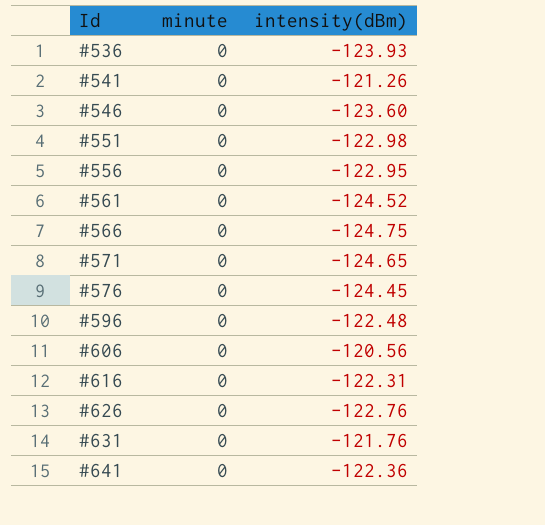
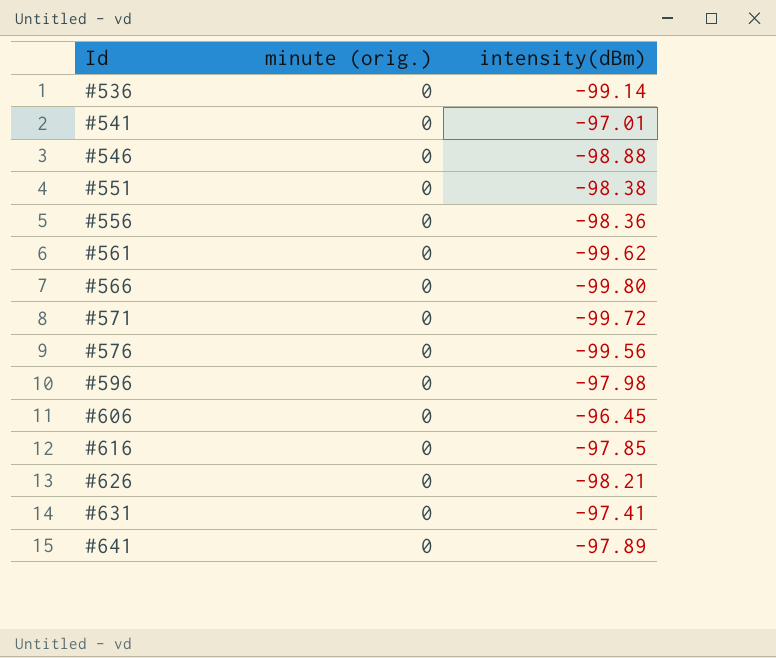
column name: minute -> minute (orig.)
#536 | intensity(dBm): -123.93 -> -99.14
#541 | intensity(dBm): -121.26 -> -97.01
#546 | intensity(dBm): -123.60 -> -98.88
#551 | intensity(dBm): -122.98 -> -98.38
#556 | intensity(dBm): -122.95 -> -98.36
#561 | intensity(dBm): -124.52 -> -99.62
#566 | intensity(dBm): -124.75 -> -99.80
#571 | intensity(dBm): -124.65 -> -99.72
#576 | intensity(dBm): -124.45 -> -99.56
#596 | intensity(dBm): -122.48 -> -97.98
#606 | intensity(dBm): -120.56 -> -96.45
#616 | intensity(dBm): -122.31 -> -97.85
#626 | intensity(dBm): -122.76 -> -98.21
#631 | intensity(dBm): -121.76 -> -97.41
#641 | intensity(dBm): -122.36 -> -97.89

